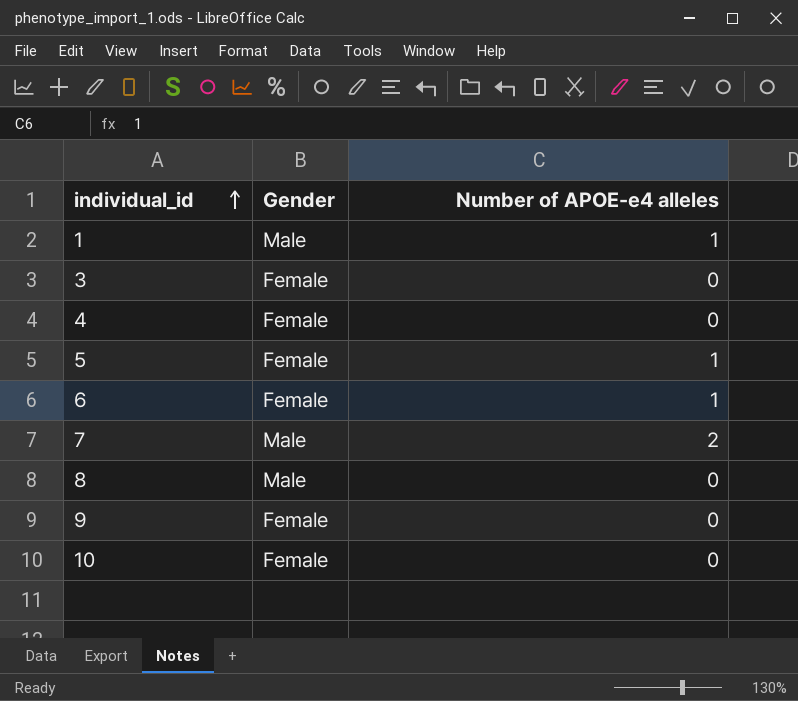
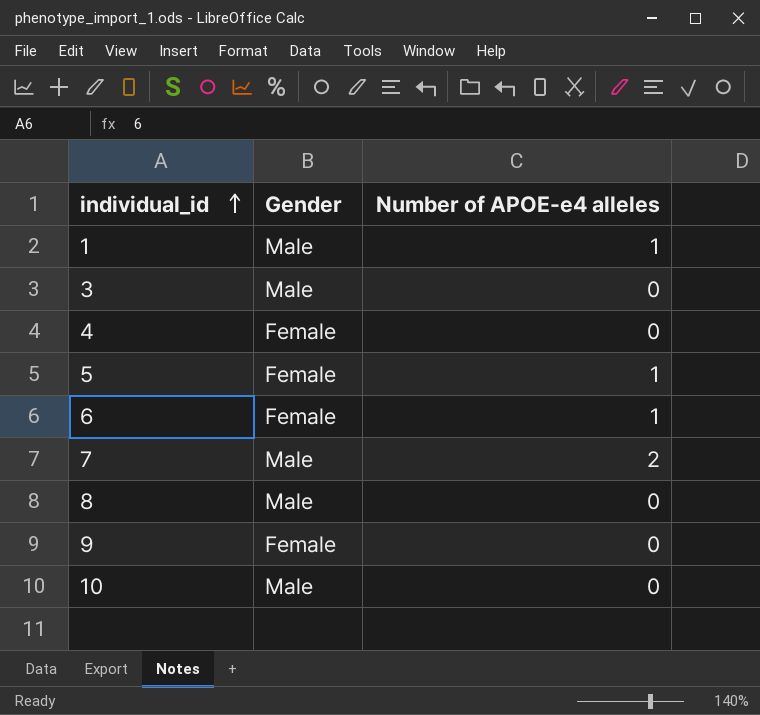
3 | Gender: Female -> Male
10 | Gender: Female -> Male

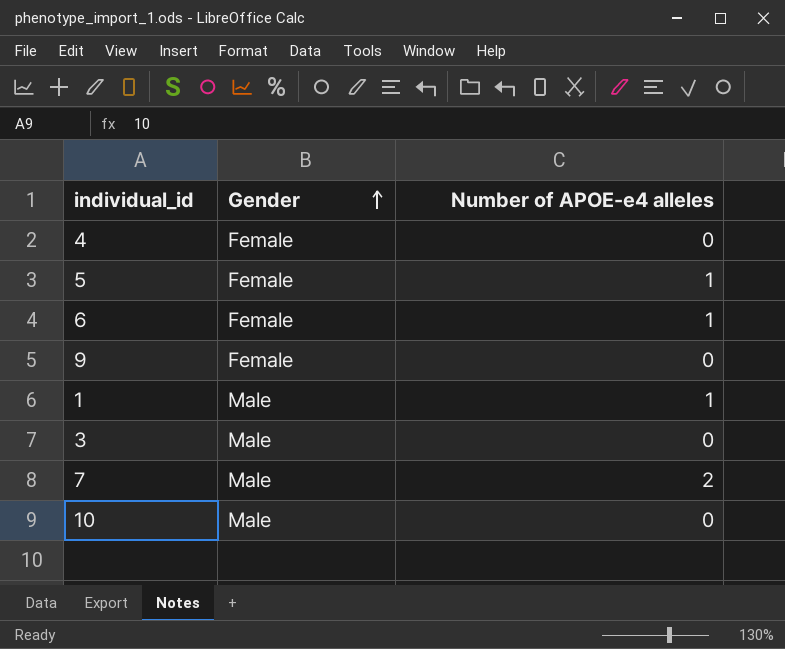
row order: individual_id ascending -> Gender ascending
row 8: Male | 0 -> none

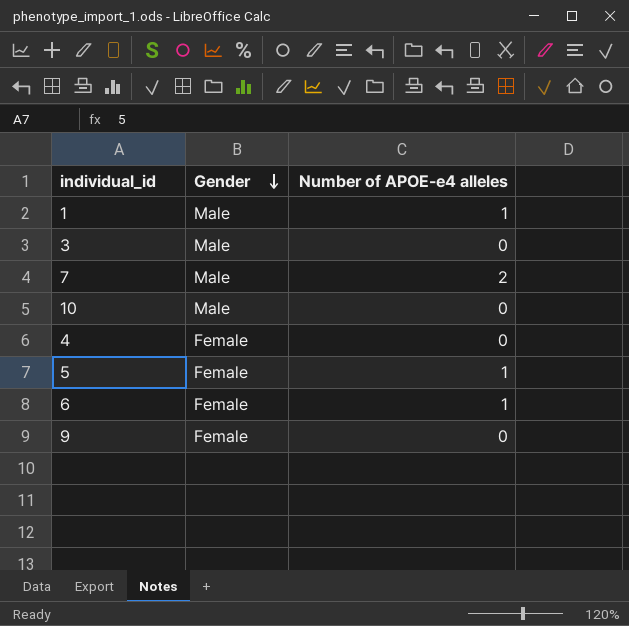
row order: Gender ascending -> Gender descending

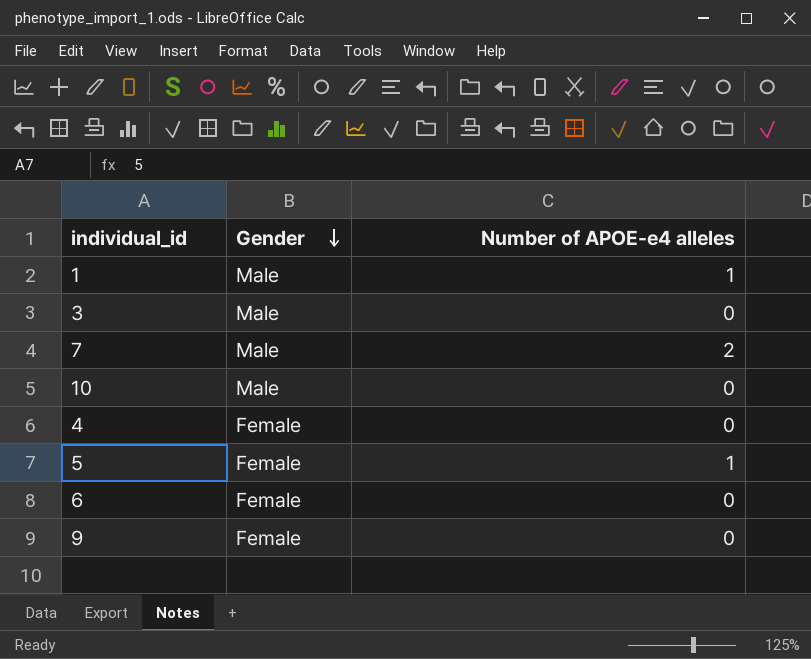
6 | Number of APOE-e4 alleles: 1 -> 0

